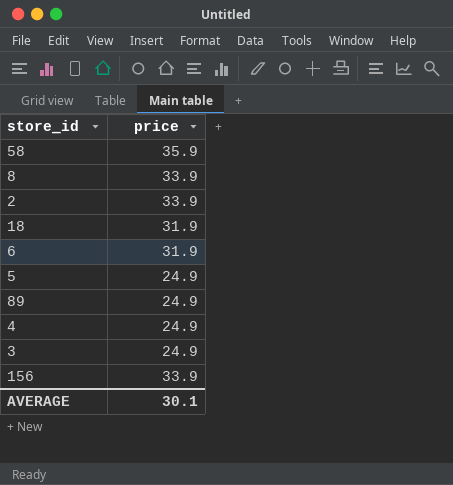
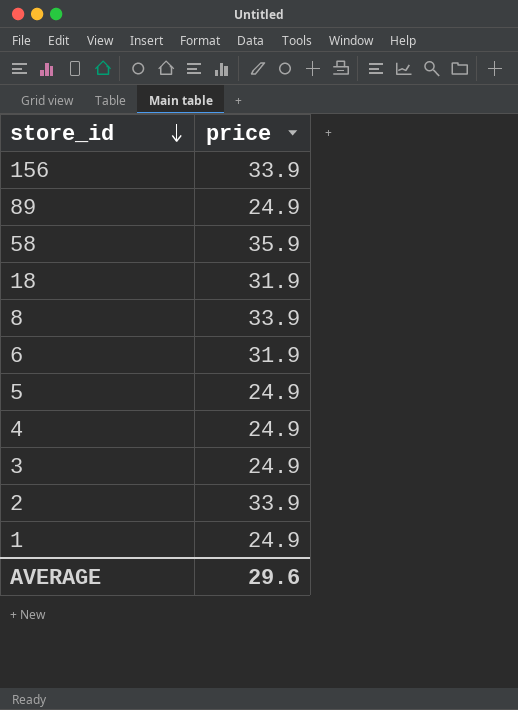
row order: none -> store_id descending
row 1: none -> 24.9
AVERAGE | price: 30.1 -> 29.6

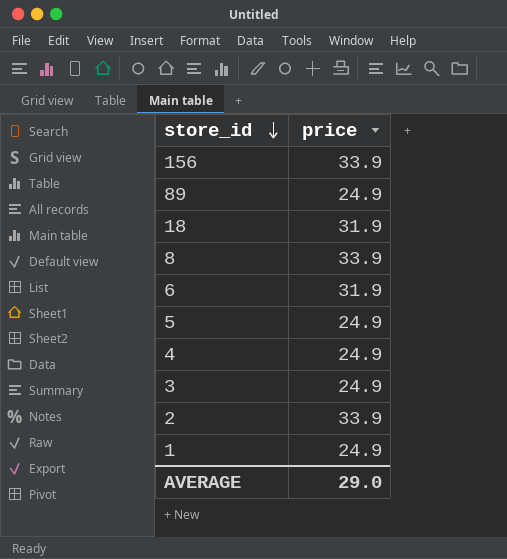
row 58: 35.9 -> none
AVERAGE | price: 29.6 -> 29.0

